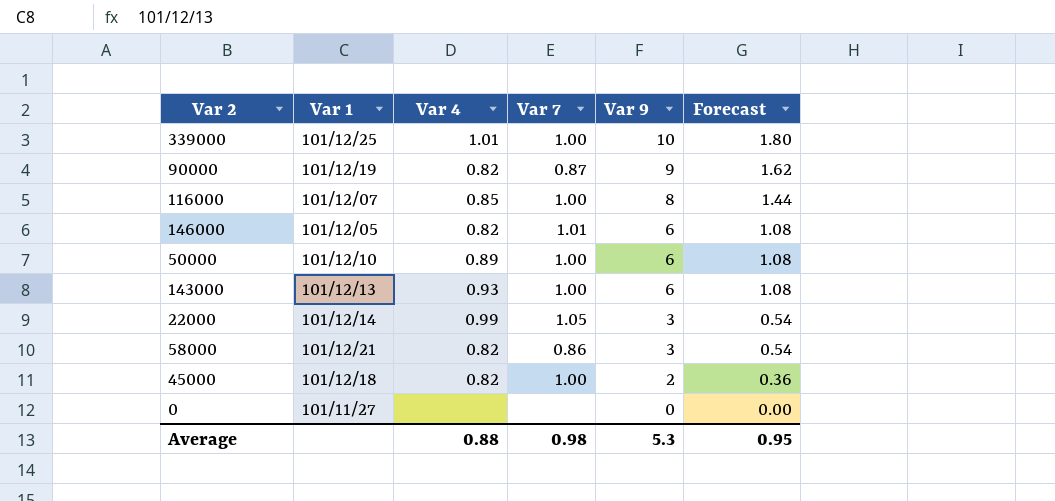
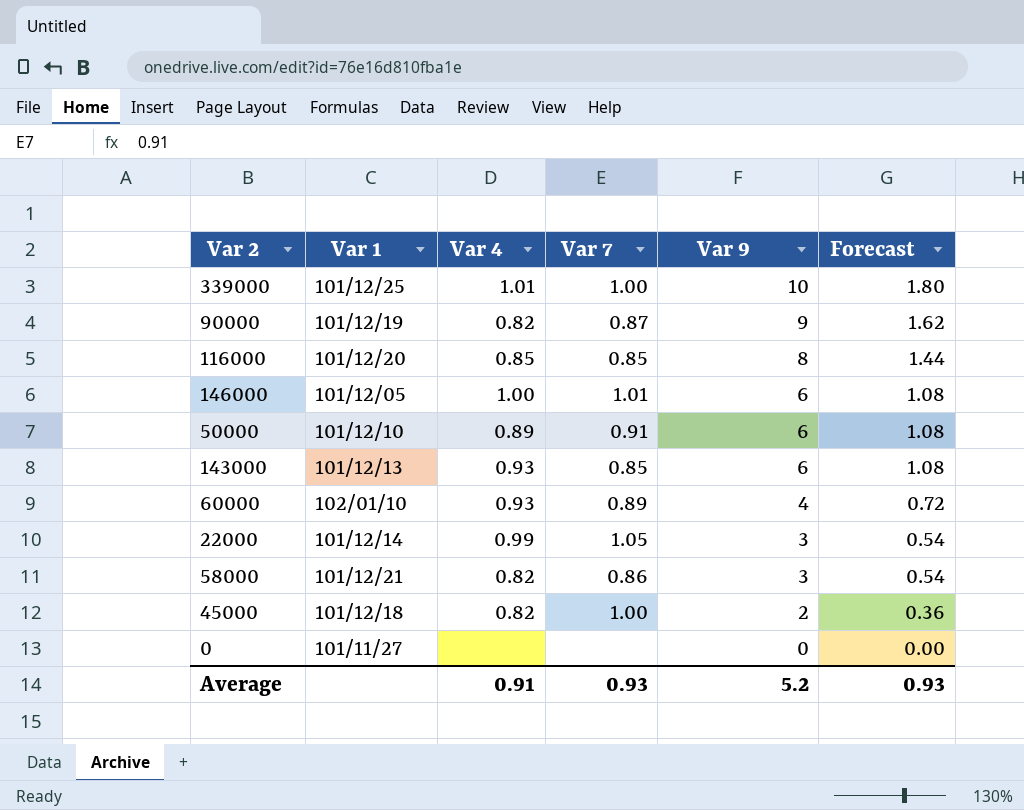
116000 | Var 1: 101/12/07 -> 101/12/20
116000 | Var 7: 1.00 -> 0.85
146000 | Var 4: 0.82 -> 1.00
50000 | Var 7: 1.00 -> 0.91
143000 | Var 7: 1.00 -> 0.85
row 60000: none -> 102/01/10 | 0.93 | 0.89 | 4 | 0.72
Average | Var 4: 0.88 -> 0.91
Average | Var 7: 0.98 -> 0.93
Average | Var 9: 5.3 -> 5.2
Average | Forecast: 0.95 -> 0.93

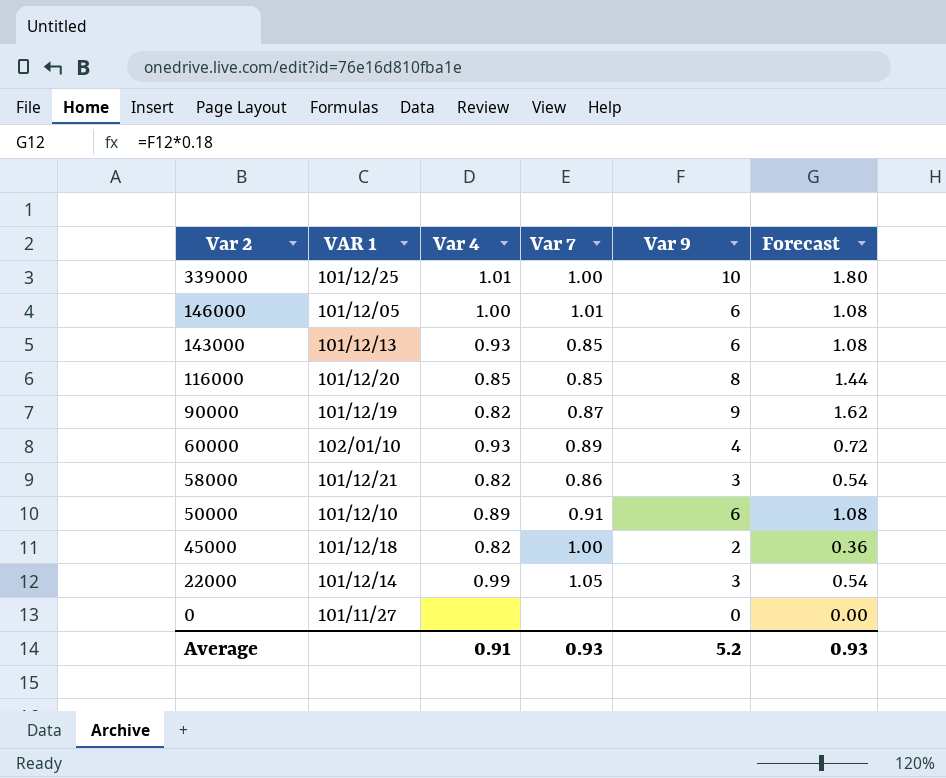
row order: Var 9 descending -> Var 2 descending
column name: Var 1 -> VAR 1

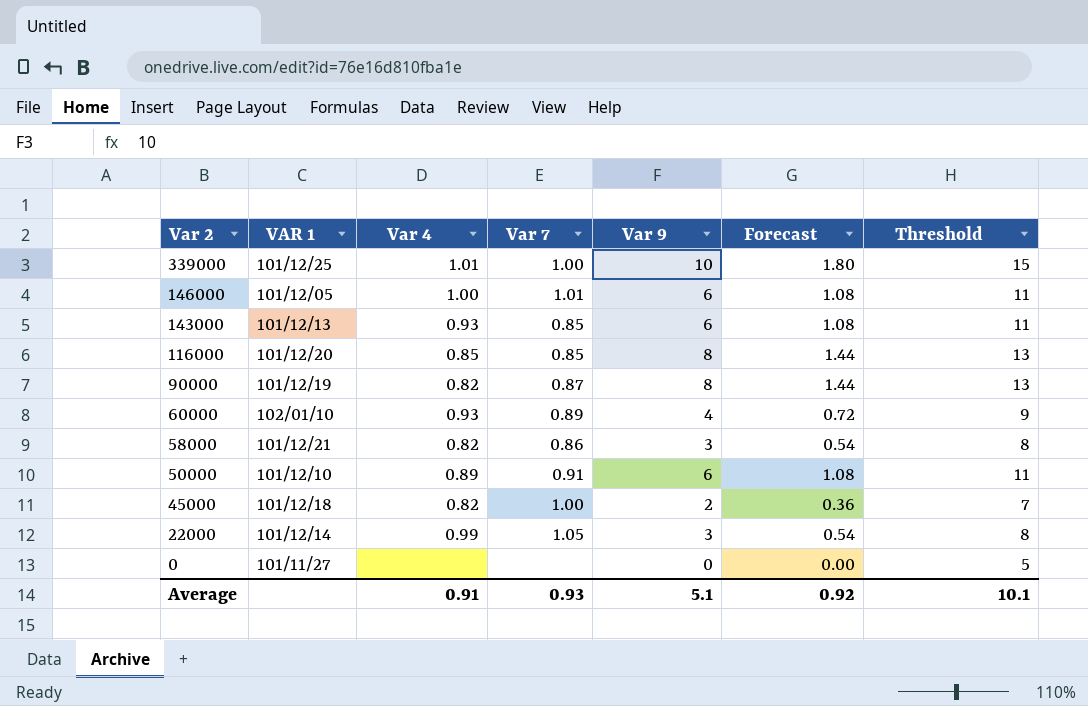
column Threshold | formula: none -> [Var 9] + 5
90000 | Var 9: 9 -> 8
90000 | Forecast: 1.62 -> 1.44
Average | Var 9: 5.2 -> 5.1
Average | Forecast: 0.93 -> 0.92

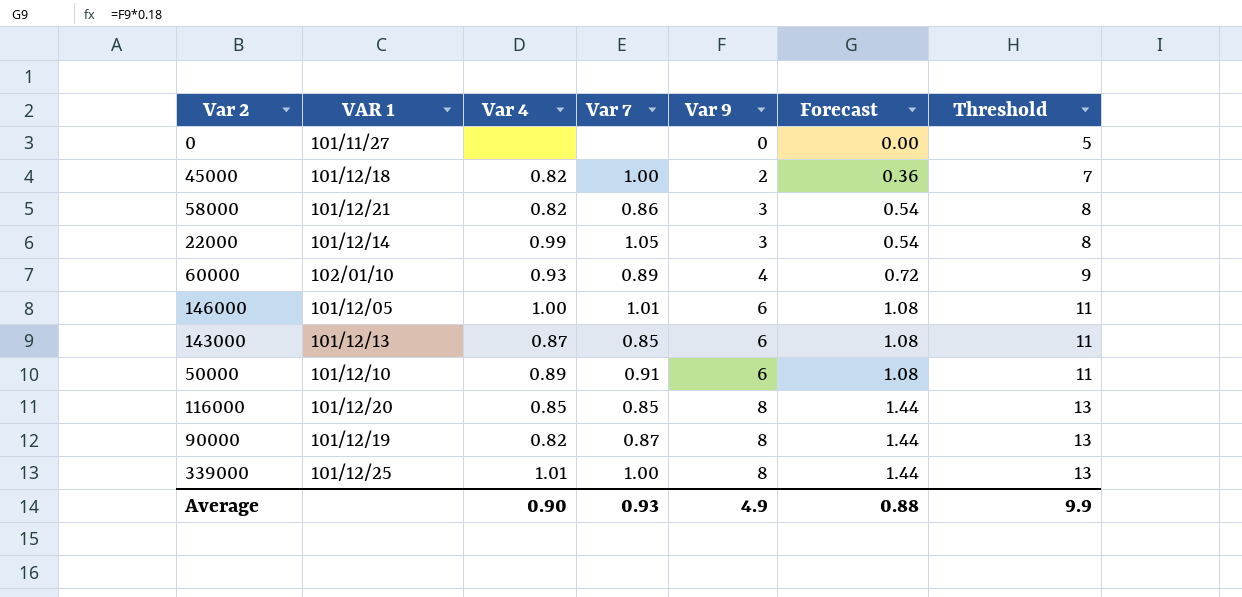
row order: Var 2 descending -> Var 9 ascending
143000 | Var 4: 0.93 -> 0.87
339000 | Var 9: 10 -> 8
339000 | Forecast: 1.80 -> 1.44
339000 | Threshold: 15 -> 13
Average | Var 4: 0.91 -> 0.90
Average | Var 9: 5.1 -> 4.9
Average | Forecast: 0.92 -> 0.88
Average | Threshold: 10.1 -> 9.9

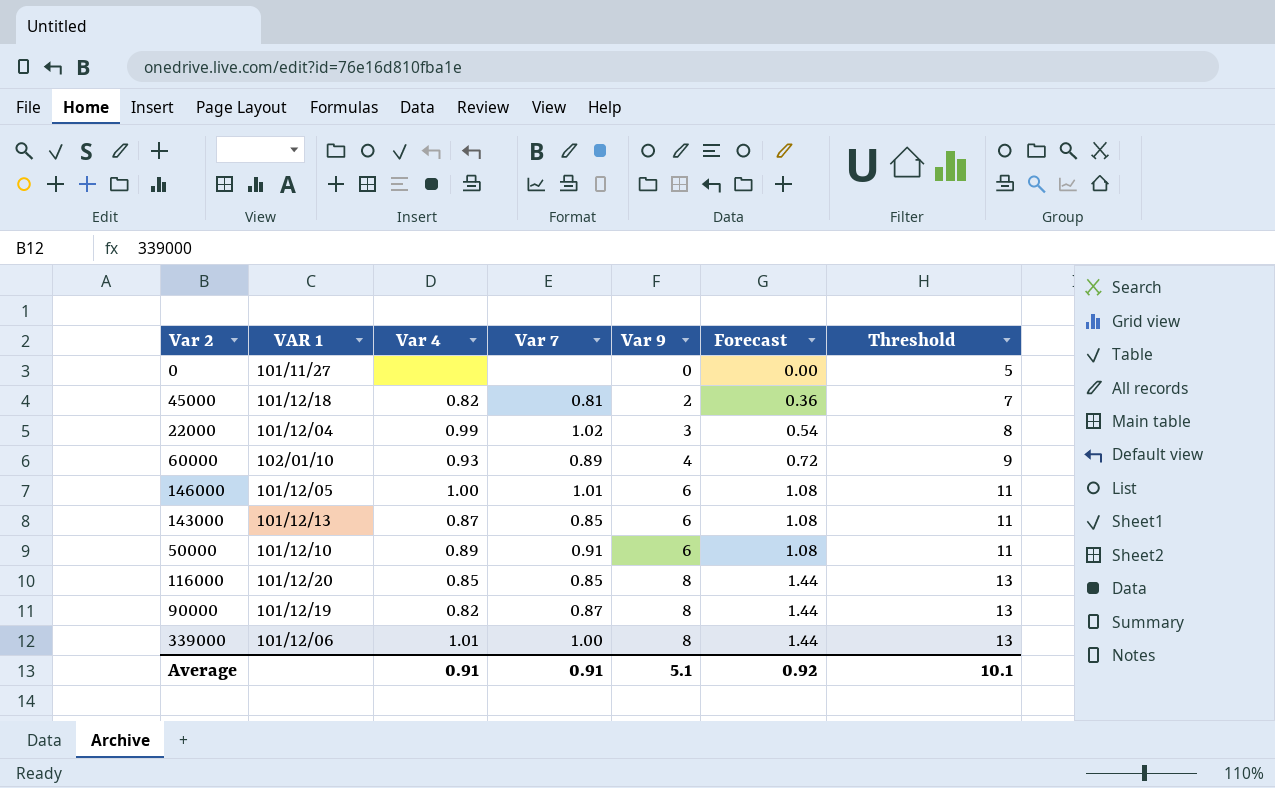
row 58000: 101/12/21 | 0.82 | 0.86 | 3 | 0.54 | 8 -> none
45000 | Var 7: 1.00 -> 0.81
22000 | VAR 1: 101/12/14 -> 101/12/04
22000 | Var 7: 1.05 -> 1.02
339000 | VAR 1: 101/12/25 -> 101/12/06
Average | Var 4: 0.90 -> 0.91
Average | Var 7: 0.93 -> 0.91
Average | Var 9: 4.9 -> 5.1
Average | Forecast: 0.88 -> 0.92
Average | Threshold: 9.9 -> 10.1

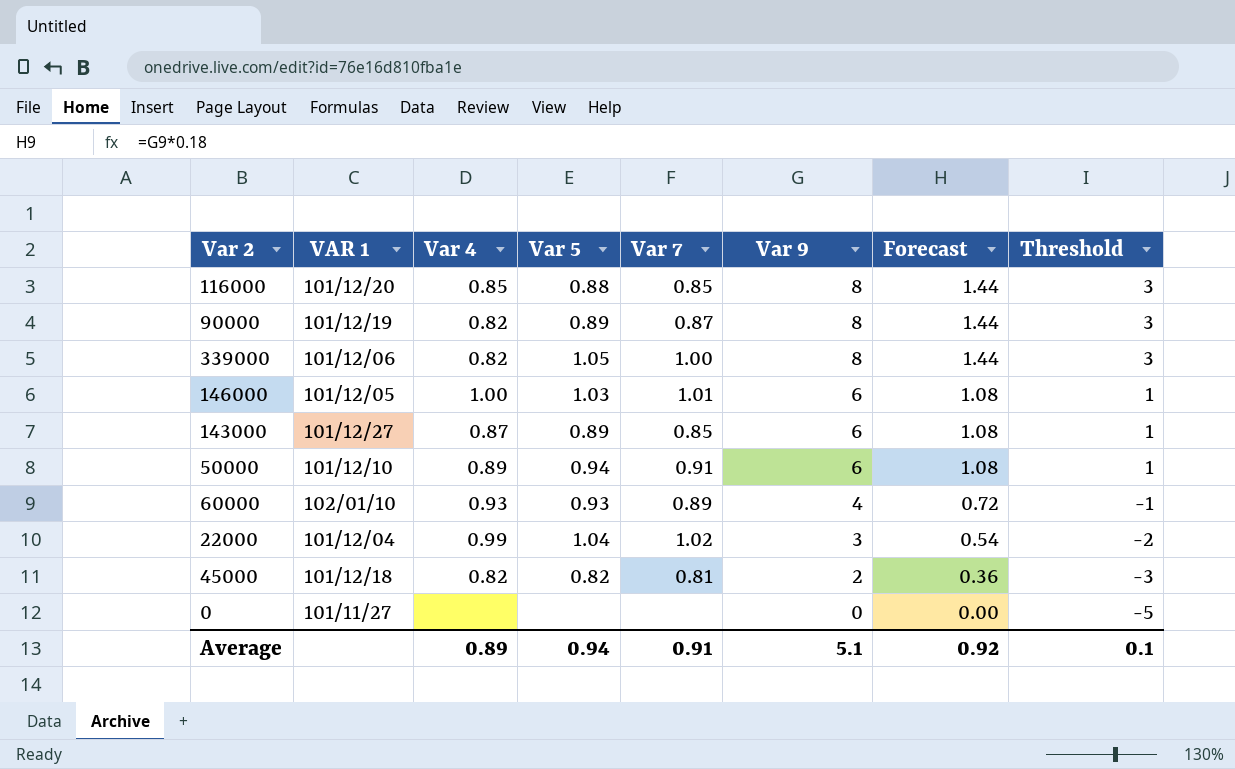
row order: Var 9 ascending -> Var 9 descending
column Var 5 | position: none -> 4
column Threshold | formula: [Var 9] + 5 -> [Var 9] - 5
339000 | Var 4: 1.01 -> 0.82
143000 | VAR 1: 101/12/13 -> 101/12/27
Average | Var 4: 0.91 -> 0.89
Average | Threshold: 10.1 -> 0.1

